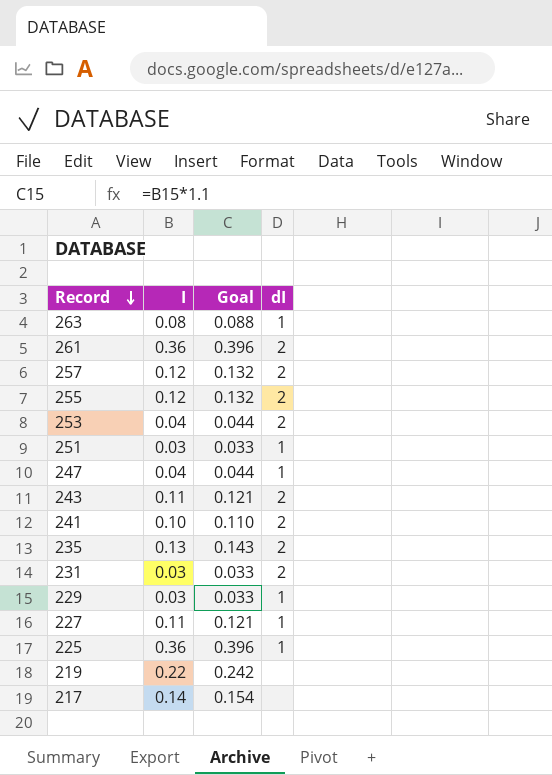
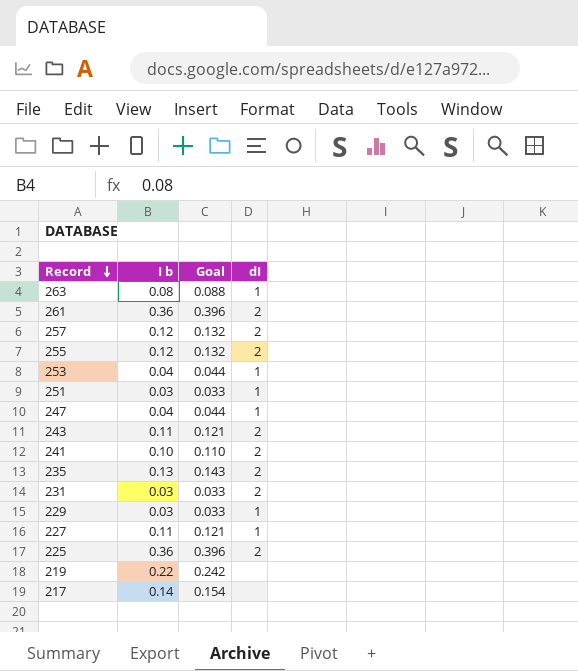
column name: I -> I b
253 | dI: 2 -> 1
225 | dI: 1 -> 2

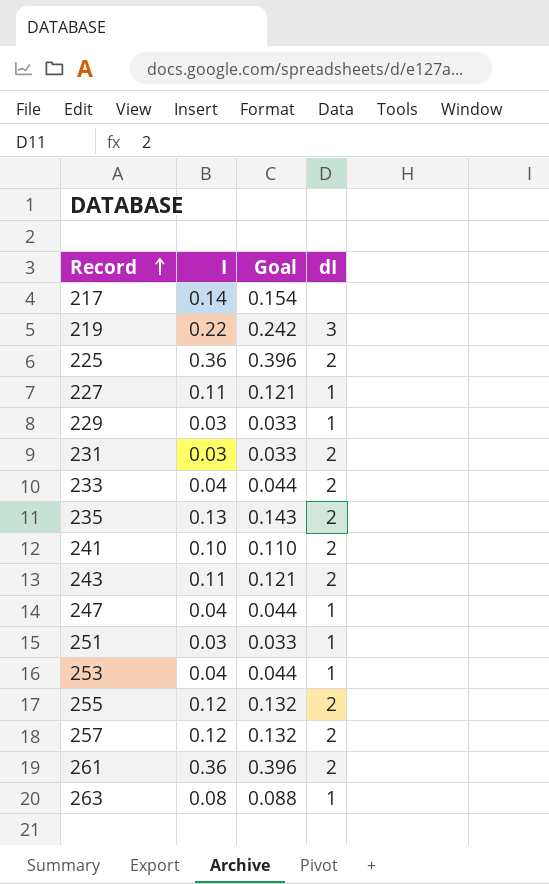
row order: Record descending -> Record ascending
column name: I b -> I
219 | dI: none -> 3
row 233: none -> 0.04 | 0.044 | 2

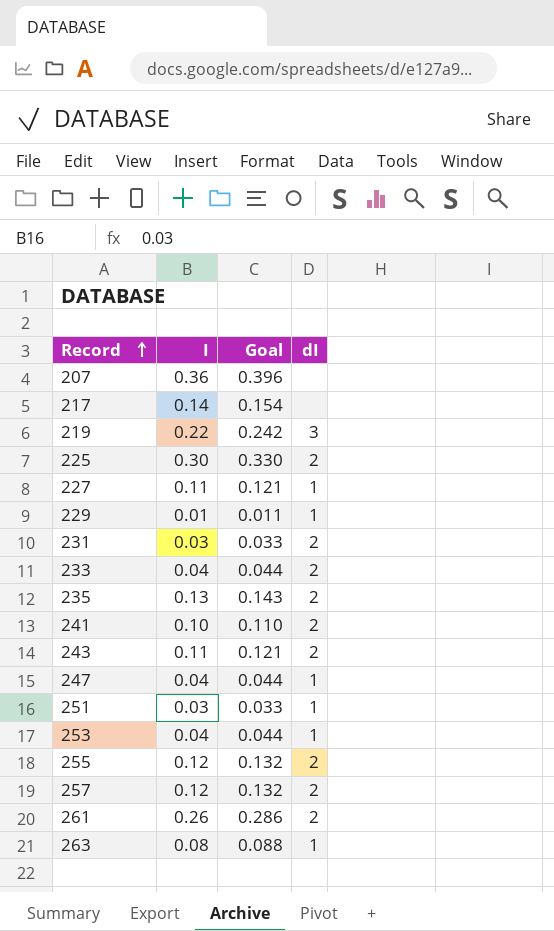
row 207: none -> 0.36 | 0.396 | none
225 | I: 0.36 -> 0.30
225 | Goal: 0.396 -> 0.330
229 | I: 0.03 -> 0.01
229 | Goal: 0.033 -> 0.011
261 | I: 0.36 -> 0.26
261 | Goal: 0.396 -> 0.286

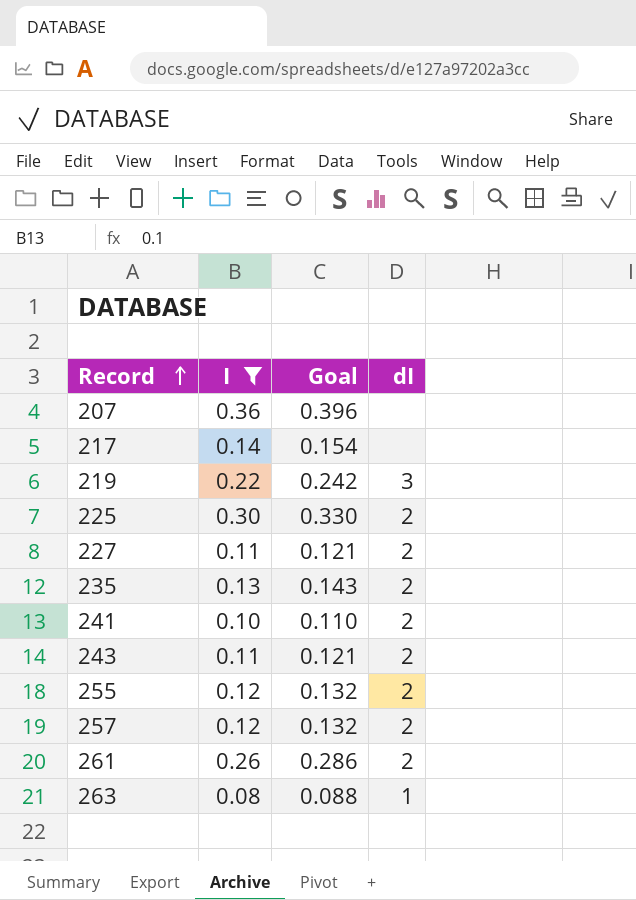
filter: none -> I >= 0.08
227 | dI: 1 -> 2

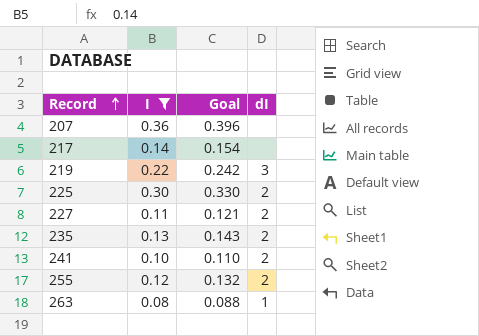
row 243: 0.11 | 0.121 | 2 -> none
row 257: 0.12 | 0.132 | 2 -> none
row 261: 0.26 | 0.286 | 2 -> none

